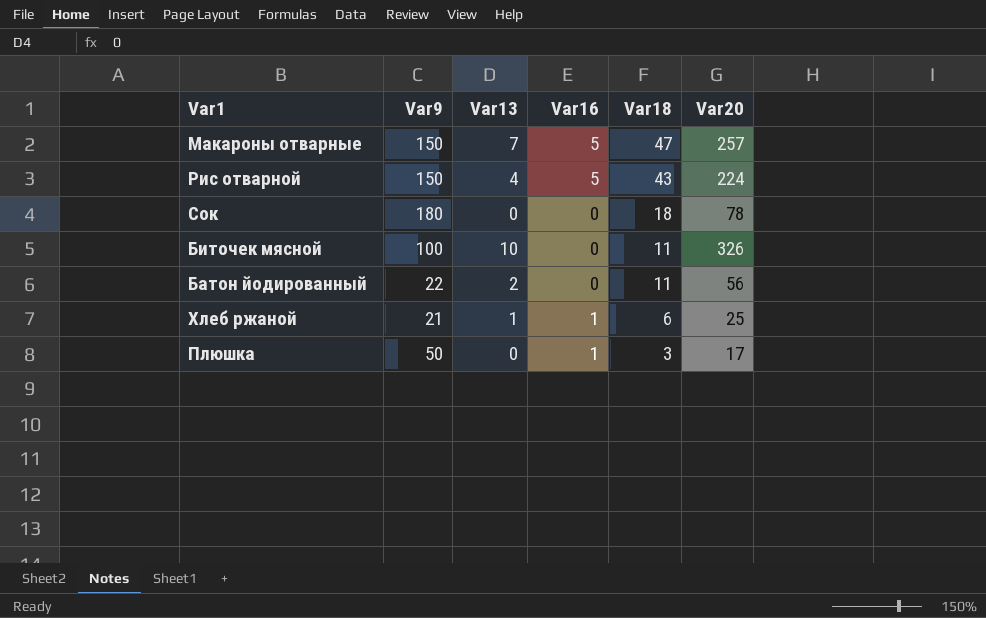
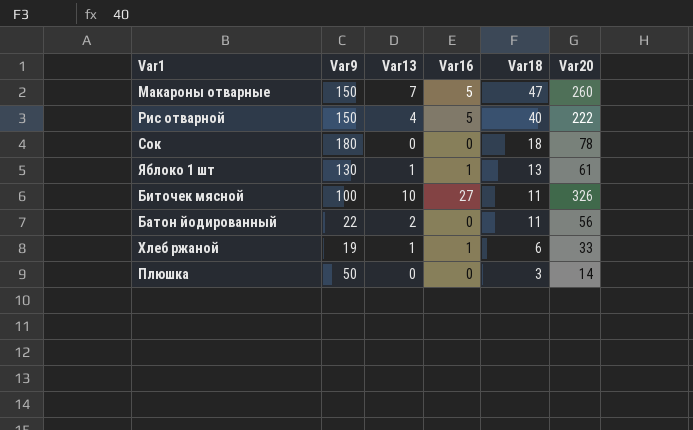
Макароны отварные | Var20: 257 -> 260
Рис отварной | Var18: 43 -> 40
Рис отварной | Var20: 224 -> 222
row Яблоко 1 шт: none -> 130 | 1 | 1 | 13 | 61
Биточек мясной | Var16: 0 -> 27
Хлеб ржаной | Var9: 21 -> 19
Хлеб ржаной | Var20: 25 -> 33
Плюшка | Var16: 1 -> 0
Плюшка | Var20: 17 -> 14

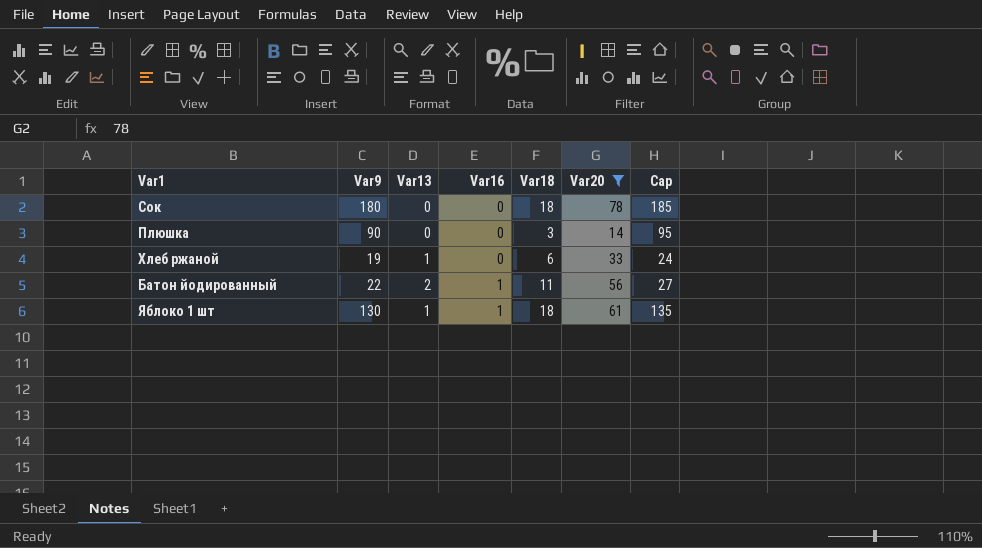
filter: none -> Var20 <= 78
row order: Var18 descending -> Var16 ascending
column Cap | formula: none -> [Var9] + 5
Плюшка | Var9: 50 -> 90
Хлеб ржаной | Var16: 1 -> 0
Батон йодированный | Var16: 0 -> 1
Яблоко 1 шт | Var18: 13 -> 18

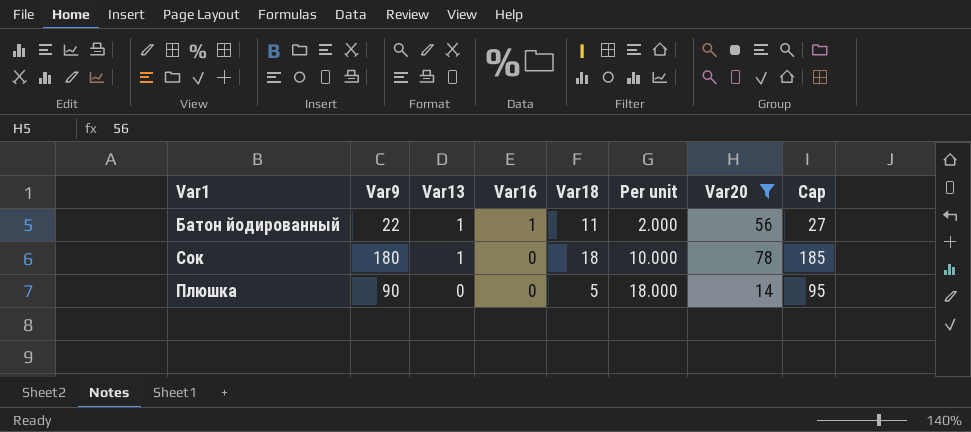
row order: Var16 ascending -> Var13 descending
column Per unit | formula: none -> [Var9] / [Var18]
row Хлеб ржаной: 19 | 1 | 0 | 6 | 33 | 24 -> none
row Яблоко 1 шт: 130 | 1 | 1 | 18 | 61 | 135 -> none
Батон йодированный | Var13: 2 -> 1
Сок | Var13: 0 -> 1
Плюшка | Var18: 3 -> 5

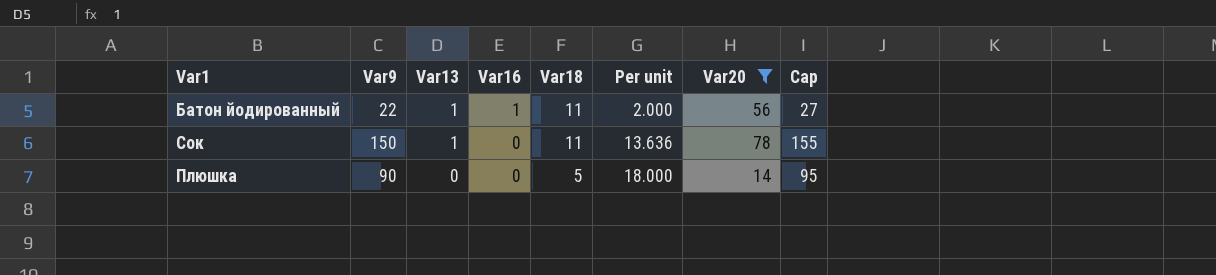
Сок | Var9: 180 -> 150
Сок | Var18: 18 -> 11
Сок | Per unit: 10.000 -> 13.636
Сок | Cap: 185 -> 155

